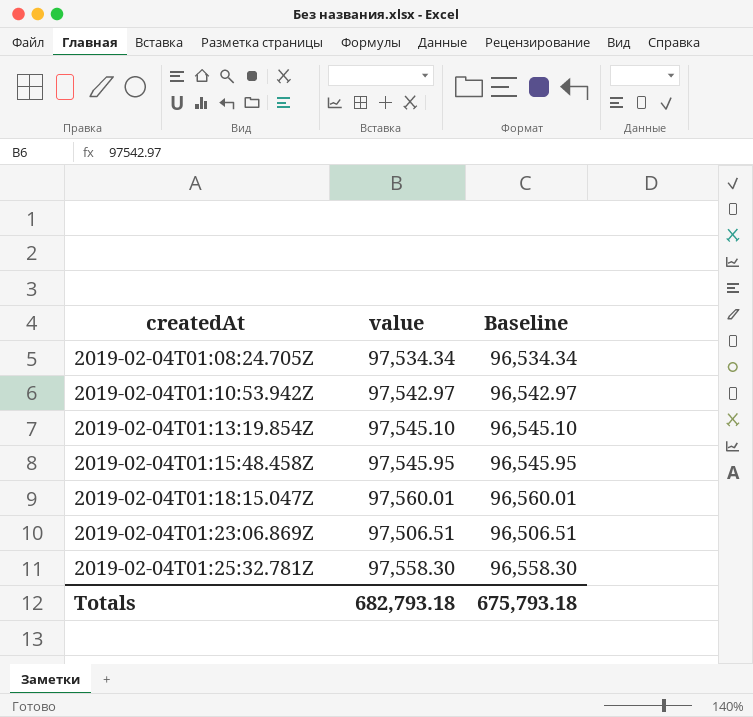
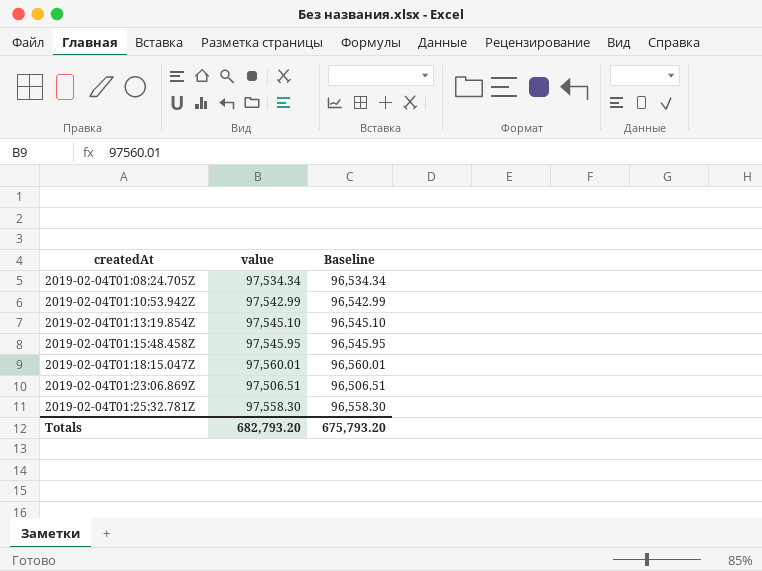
2019-02-04T01:10:53.942Z | value: 97,542.97 -> 97,542.99
2019-02-04T01:10:53.942Z | Baseline: 96,542.97 -> 96,542.99
Totals | value: 682,793.18 -> 682,793.20
Totals | Baseline: 675,793.18 -> 675,793.20

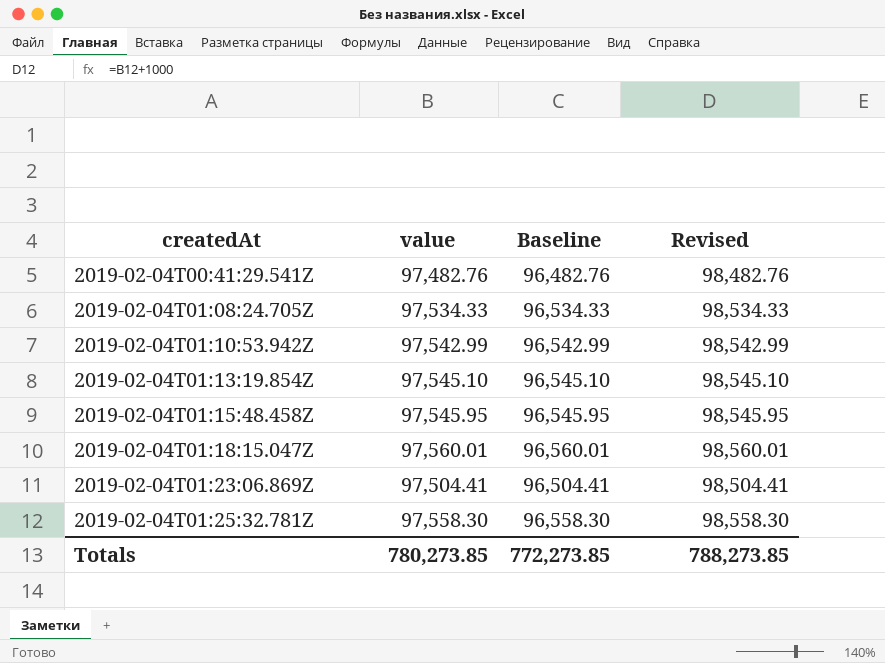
column Revised | formula: none -> [value] + 1000
row 2019-02-04T00:41:29.541Z: none -> 97,482.76 | 96,482.76 | 98,482.76
2019-02-04T01:08:24.705Z | value: 97,534.34 -> 97,534.33
2019-02-04T01:08:24.705Z | Baseline: 96,534.34 -> 96,534.33
2019-02-04T01:23:06.869Z | value: 97,506.51 -> 97,504.41
2019-02-04T01:23:06.869Z | Baseline: 96,506.51 -> 96,504.41
Totals | value: 682,793.20 -> 780,273.85
Totals | Baseline: 675,793.20 -> 772,273.85

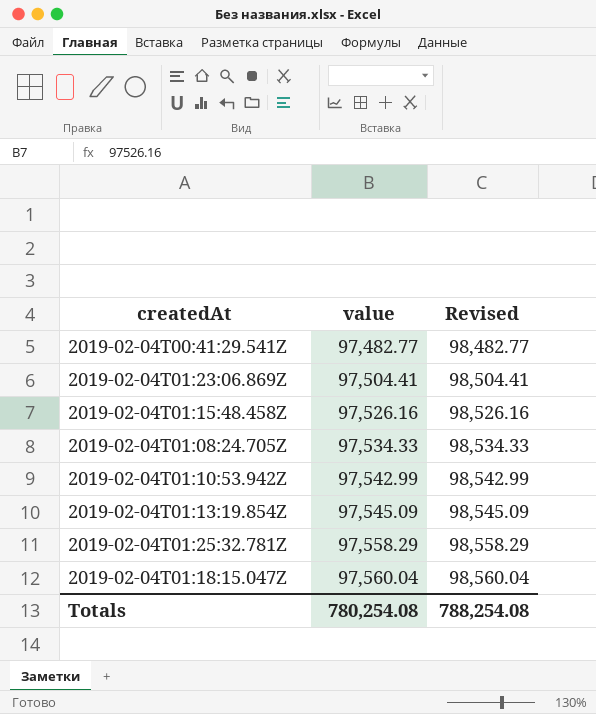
row order: createdAt ascending -> value ascending
column Baseline | formula: [value] - 1000 -> none
2019-02-04T00:41:29.541Z | value: 97,482.76 -> 97,482.77
2019-02-04T00:41:29.541Z | Revised: 98,482.76 -> 98,482.77
2019-02-04T01:15:48.458Z | value: 97,545.95 -> 97,526.16
2019-02-04T01:15:48.458Z | Revised: 98,545.95 -> 98,526.16
2019-02-04T01:13:19.854Z | value: 97,545.10 -> 97,545.09
2019-02-04T01:13:19.854Z | Revised: 98,545.10 -> 98,545.09
2019-02-04T01:25:32.781Z | value: 97,558.30 -> 97,558.29
2019-02-04T01:25:32.781Z | Revised: 98,558.30 -> 98,558.29
2019-02-04T01:18:15.047Z | value: 97,560.01 -> 97,560.04
2019-02-04T01:18:15.047Z | Revised: 98,560.01 -> 98,560.04
Totals | value: 780,273.85 -> 780,254.08
Totals | Revised: 788,273.85 -> 788,254.08

